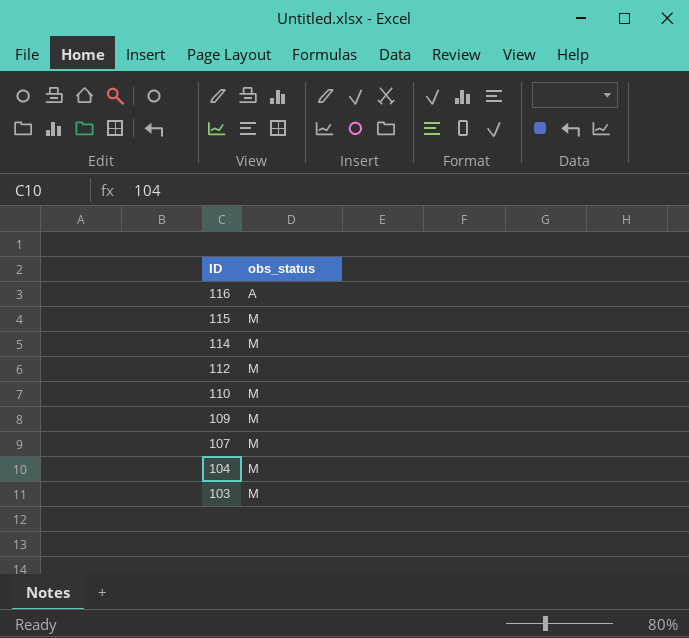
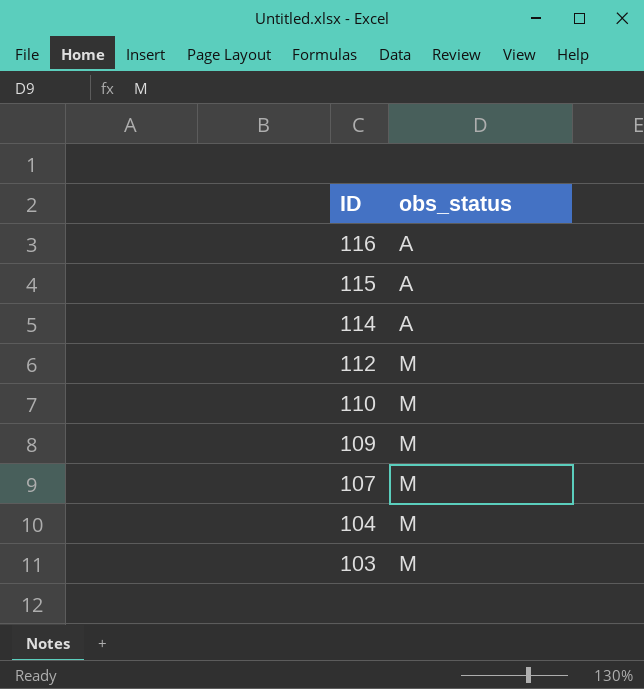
115 | obs_status: M -> A
114 | obs_status: M -> A

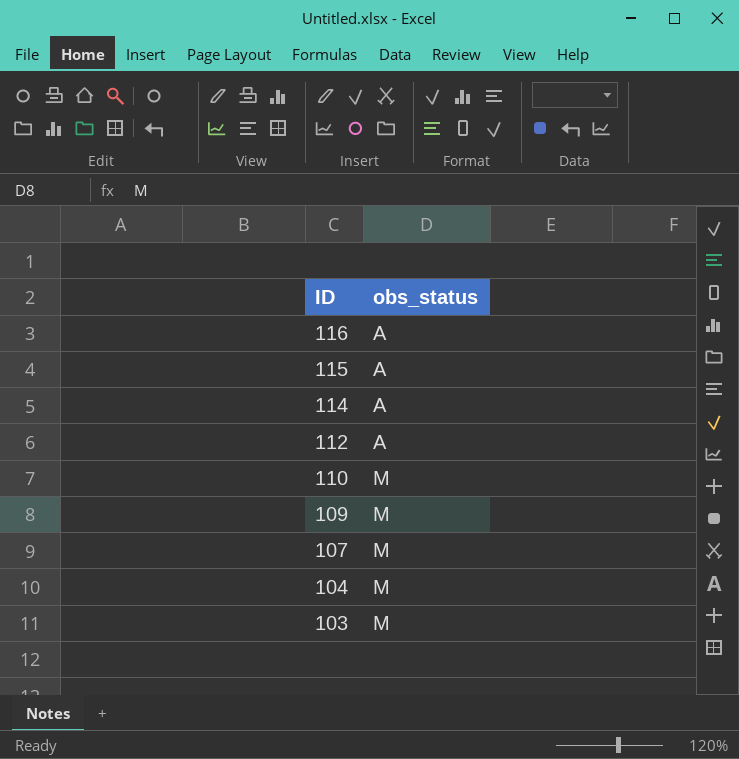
112 | obs_status: M -> A

